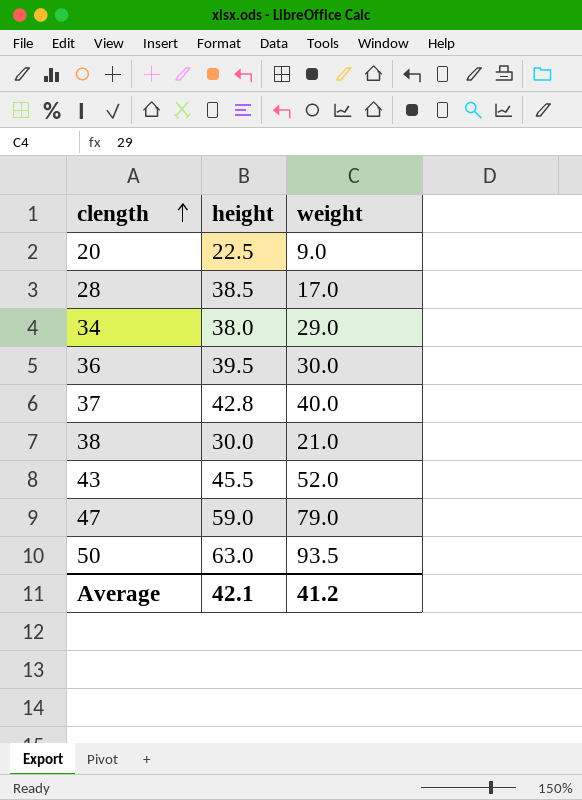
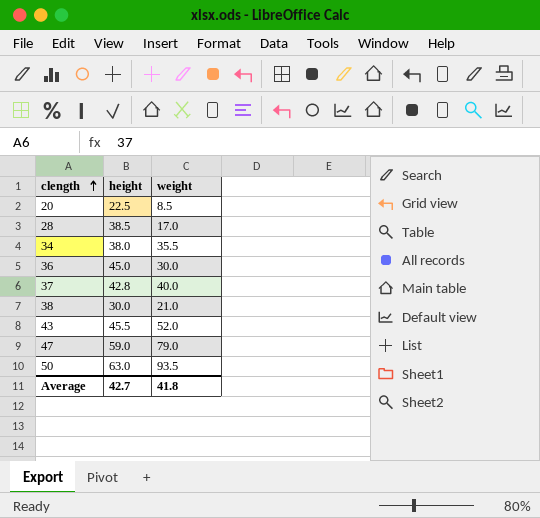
20 | weight: 9.0 -> 8.5
34 | weight: 29.0 -> 35.5
36 | height: 39.5 -> 45.0
Average | height: 42.1 -> 42.7
Average | weight: 41.2 -> 41.8

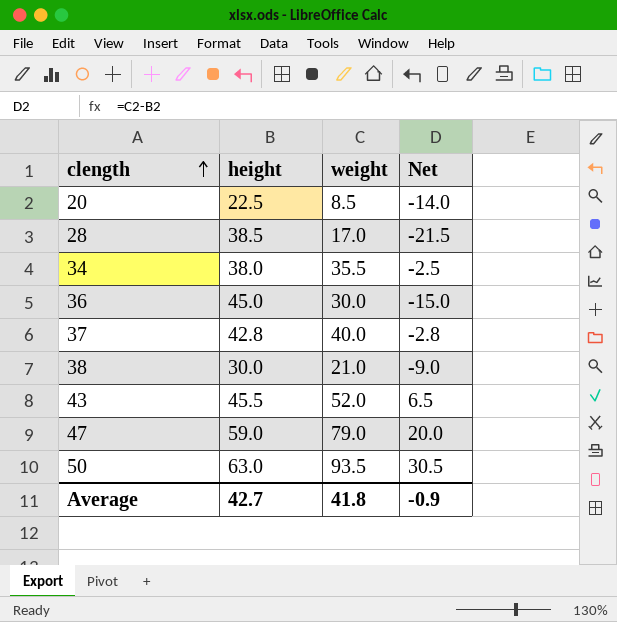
column Net | formula: none -> [weight] - [height]

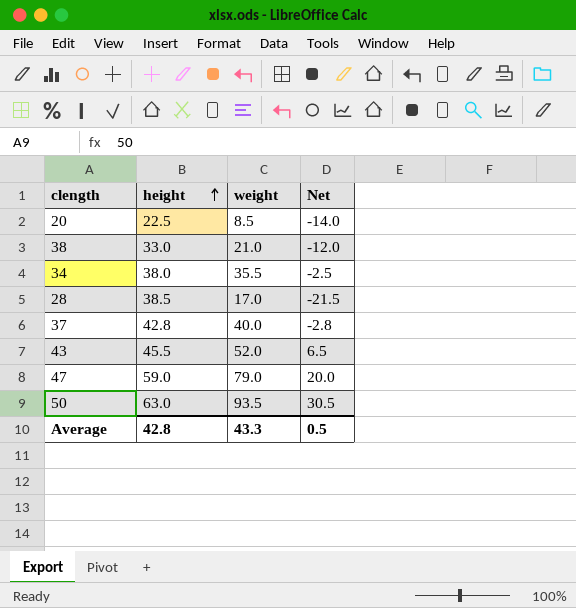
row order: clength ascending -> height ascending
row 36: 45.0 | 30.0 | -15.0 -> none
38 | height: 30.0 -> 33.0
38 | Net: -9.0 -> -12.0
Average | height: 42.7 -> 42.8
Average | weight: 41.8 -> 43.3
Average | Net: -0.9 -> 0.5

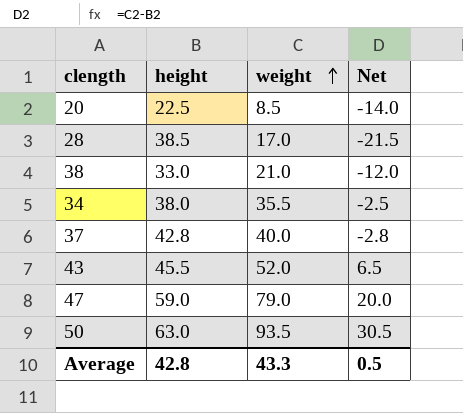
row order: height ascending -> weight ascending

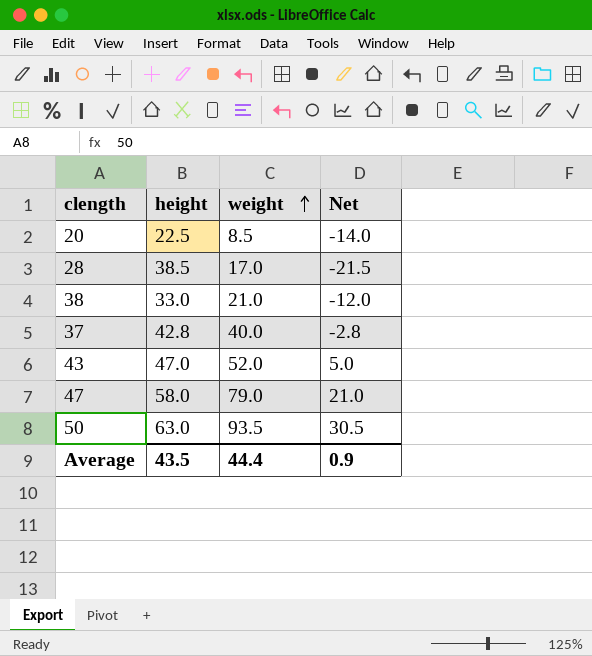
row 34: 38.0 | 35.5 | -2.5 -> none
43 | height: 45.5 -> 47.0
43 | Net: 6.5 -> 5.0
47 | height: 59.0 -> 58.0
47 | Net: 20.0 -> 21.0
Average | height: 42.8 -> 43.5
Average | weight: 43.3 -> 44.4
Average | Net: 0.5 -> 0.9

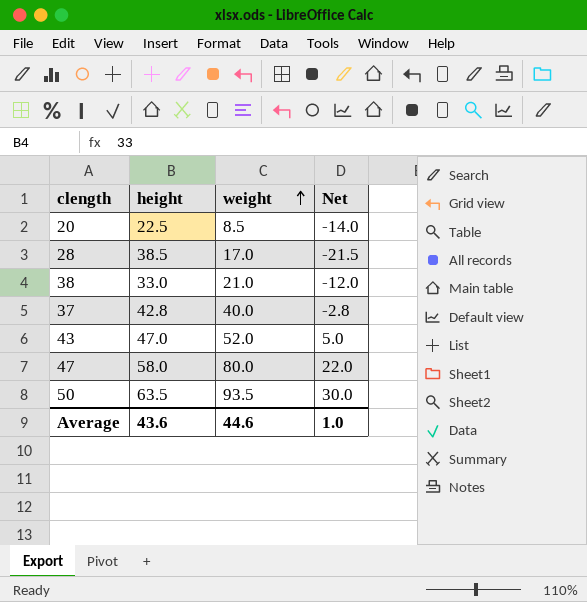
47 | weight: 79.0 -> 80.0
47 | Net: 21.0 -> 22.0
50 | height: 63.0 -> 63.5
50 | Net: 30.5 -> 30.0
Average | height: 43.5 -> 43.6
Average | weight: 44.4 -> 44.6
Average | Net: 0.9 -> 1.0

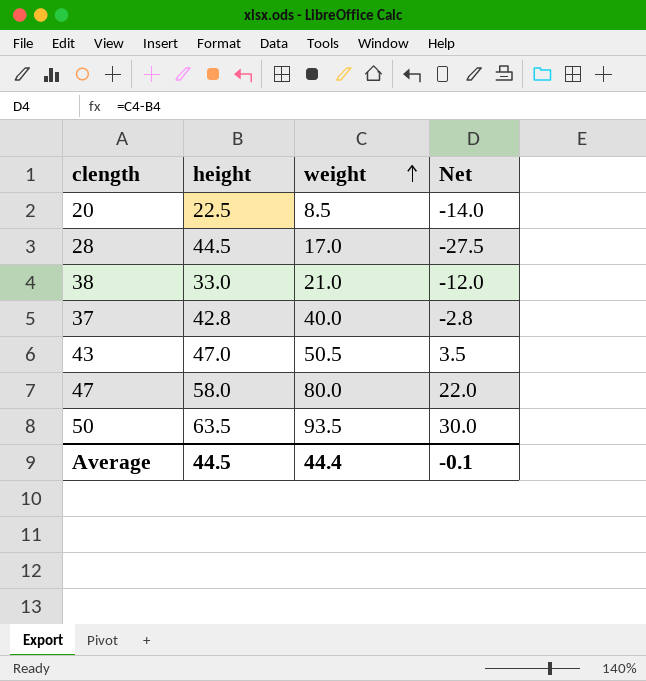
28 | height: 38.5 -> 44.5
28 | Net: -21.5 -> -27.5
43 | weight: 52.0 -> 50.5
43 | Net: 5.0 -> 3.5
Average | height: 43.6 -> 44.5
Average | weight: 44.6 -> 44.4
Average | Net: 1.0 -> -0.1

